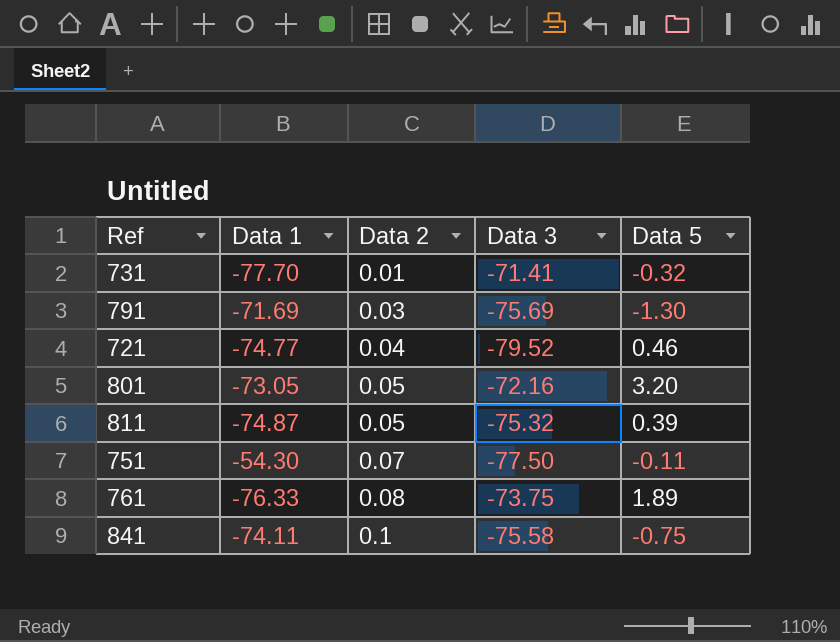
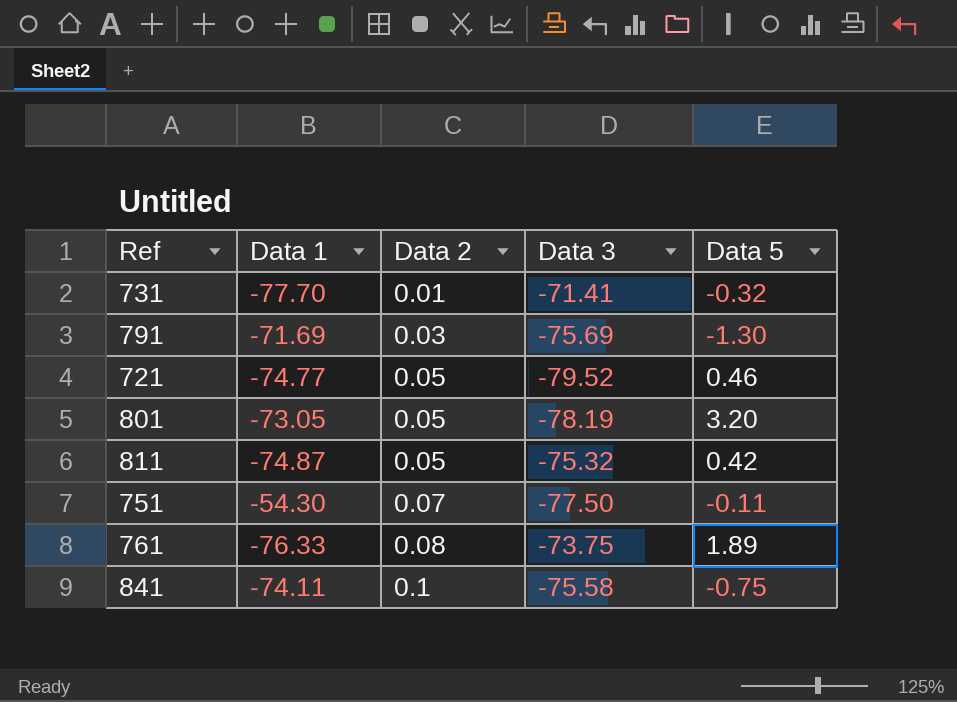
721 | Data 2: 0.04 -> 0.05
801 | Data 3: -72.16 -> -78.19
811 | Data 5: 0.39 -> 0.42

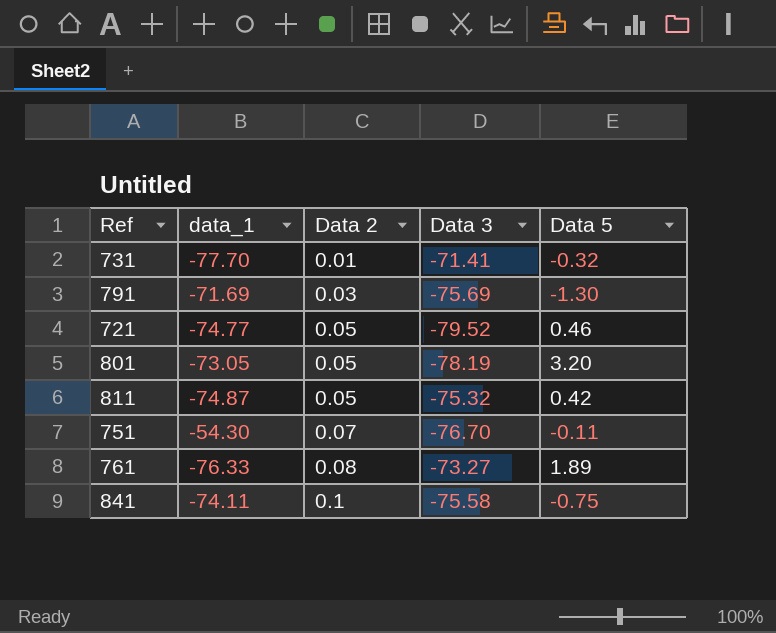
column name: Data 1 -> data_1
751 | Data 3: -77.50 -> -76.70
761 | Data 3: -73.75 -> -73.27

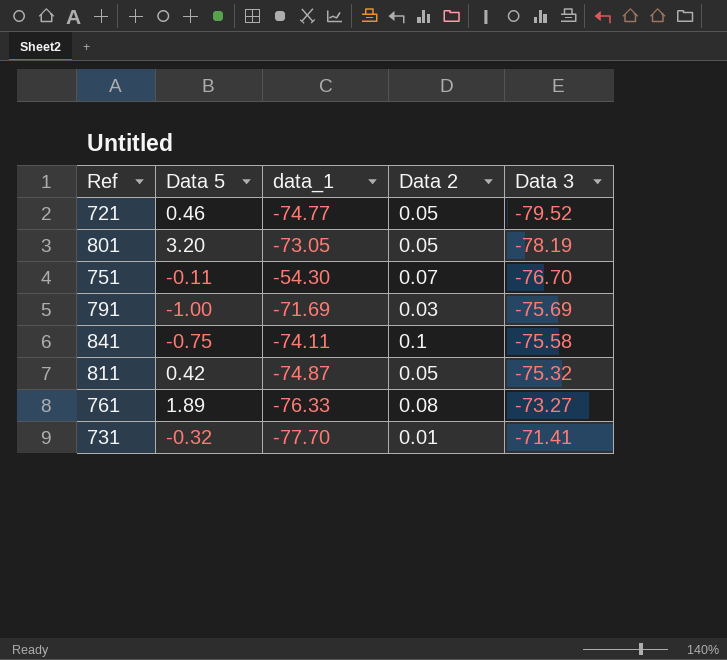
row order: Data 2 ascending -> Data 3 ascending
column Data 5 | position: 5 -> 2
791 | Data 5: -1.30 -> -1.00

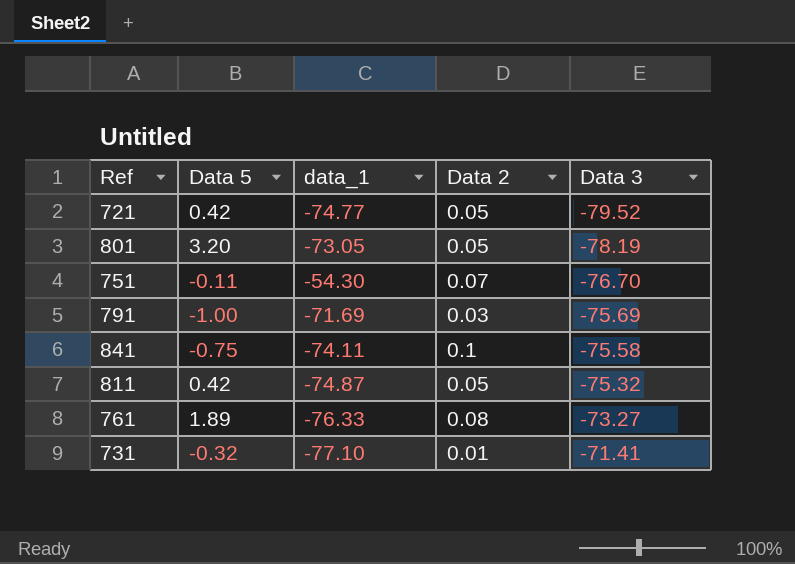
721 | Data 5: 0.46 -> 0.42
731 | data_1: -77.70 -> -77.10

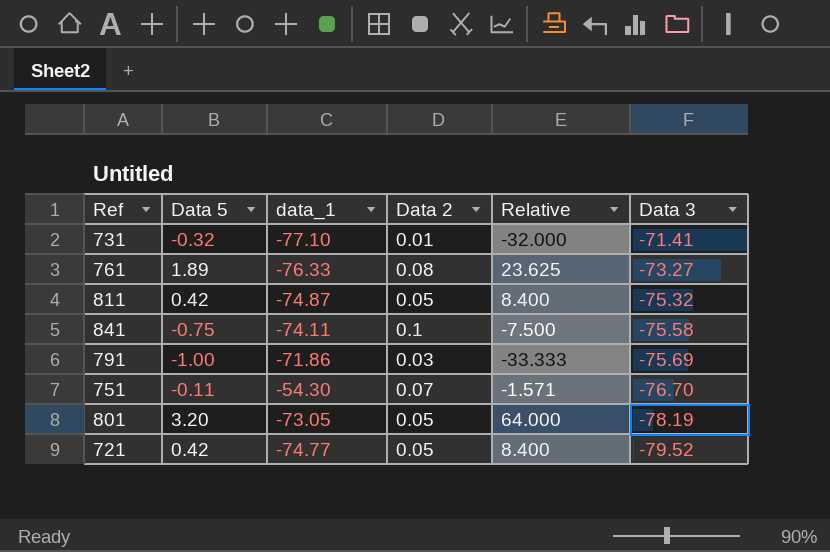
row order: Data 3 ascending -> Data 3 descending
column Relative | formula: none -> [Data 5] / [Data 2]
791 | data_1: -71.69 -> -71.86

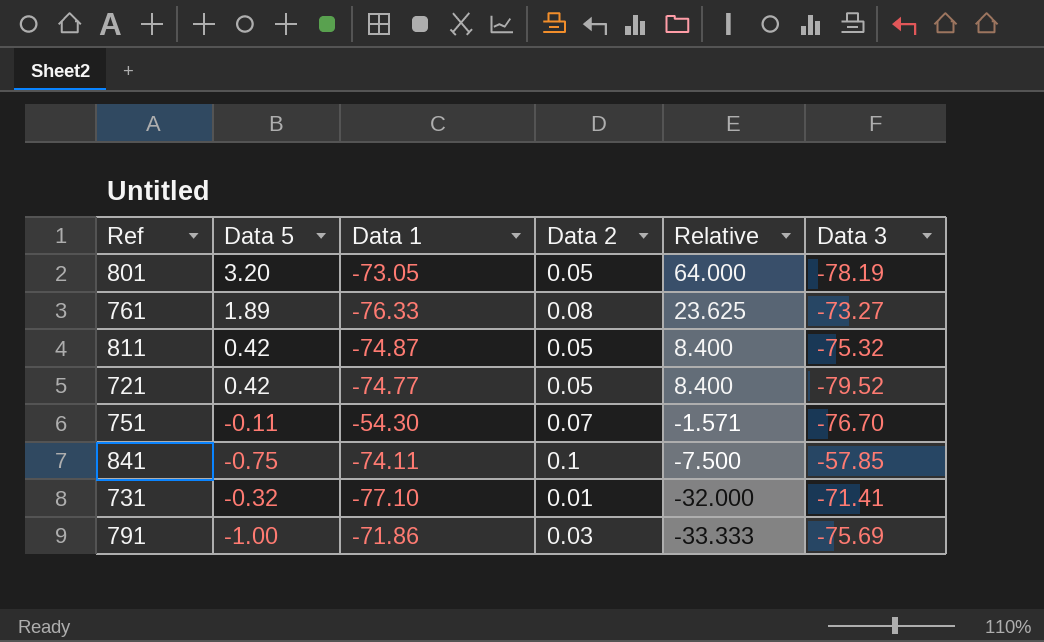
row order: Data 3 descending -> Relative descending
column name: data_1 -> Data 1
841 | Data 3: -75.58 -> -57.85

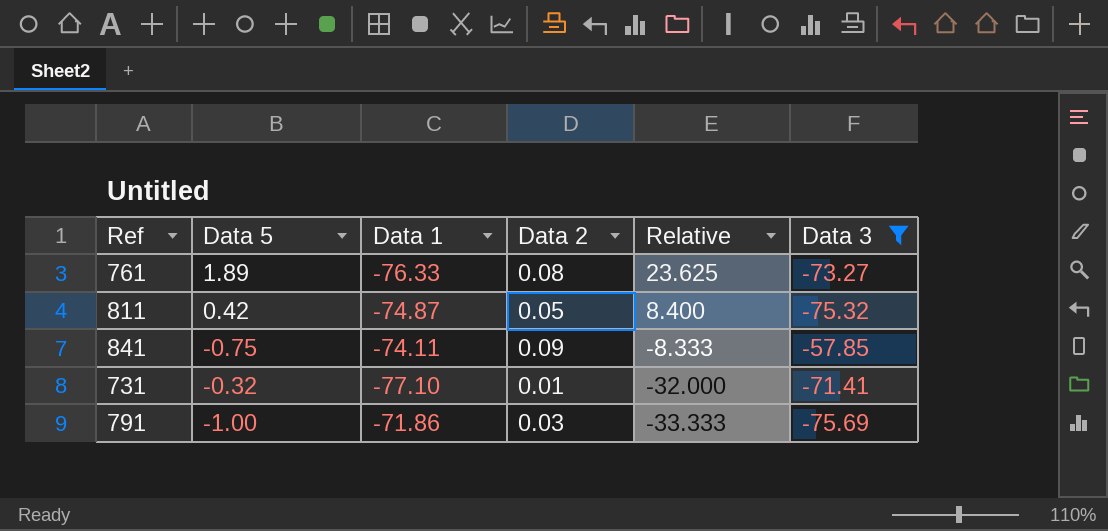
filter: none -> Data 3 >= -75.69
841 | Data 2: 0.1 -> 0.09
841 | Relative: -7.500 -> -8.333

